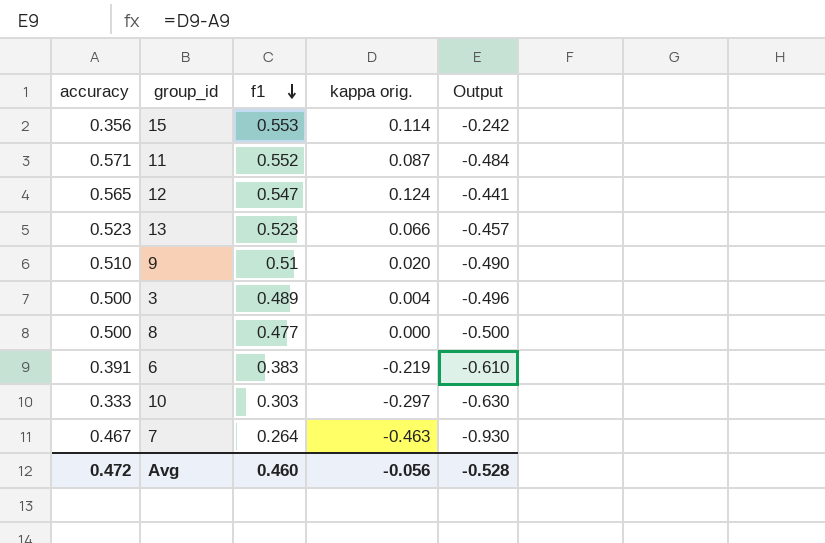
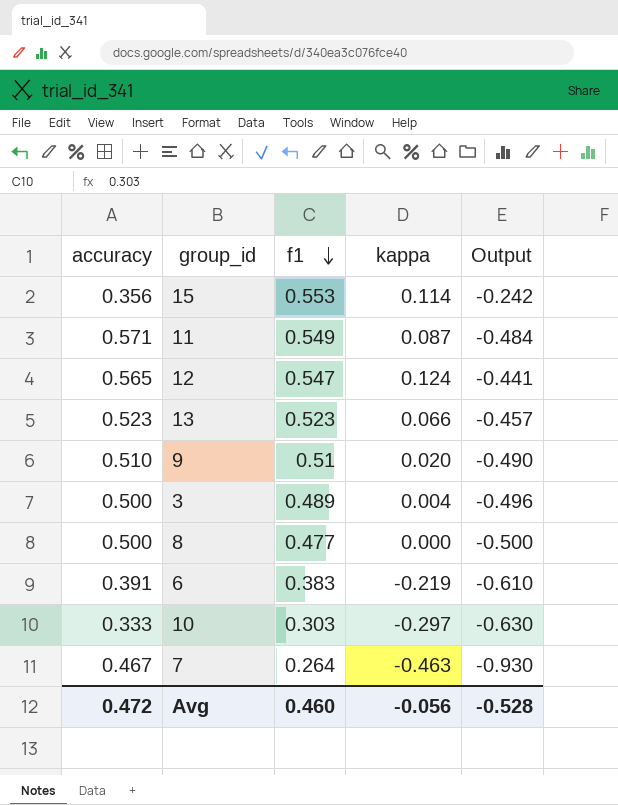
column name: kappa orig. -> kappa
11 | f1: 0.552 -> 0.549

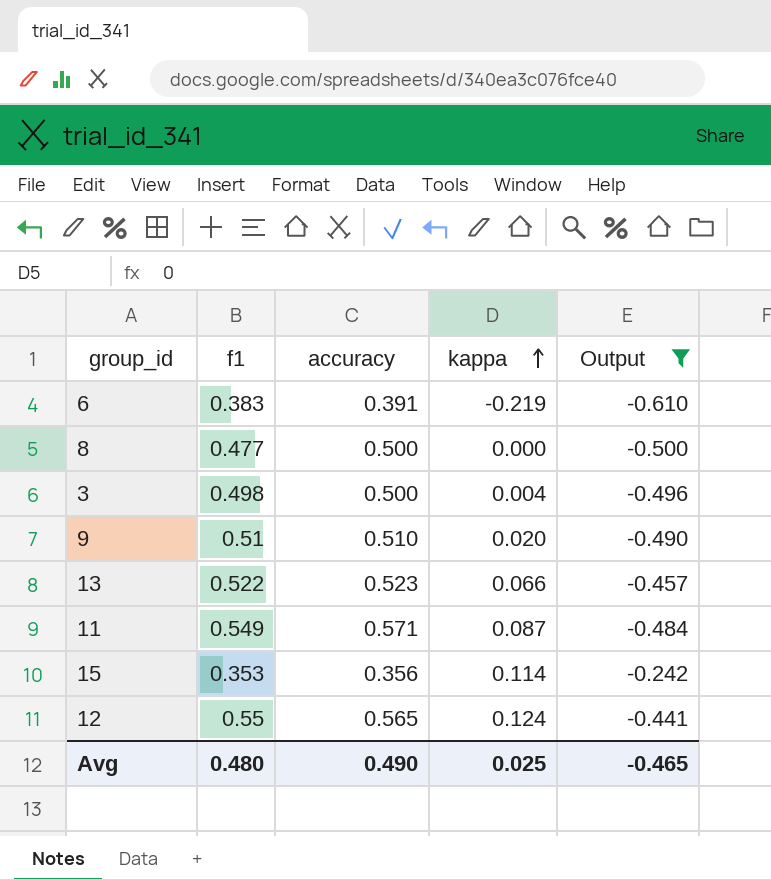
filter: none -> Output >= -0.610
row order: f1 descending -> kappa ascending
column accuracy | position: 1 -> 3
3 | f1: 0.489 -> 0.498
13 | f1: 0.523 -> 0.522
15 | f1: 0.553 -> 0.353
12 | f1: 0.547 -> 0.55
Avg | f1: 0.460 -> 0.480
Avg | accuracy: 0.472 -> 0.490
Avg | kappa: -0.056 -> 0.025
Avg | Output: -0.528 -> -0.465

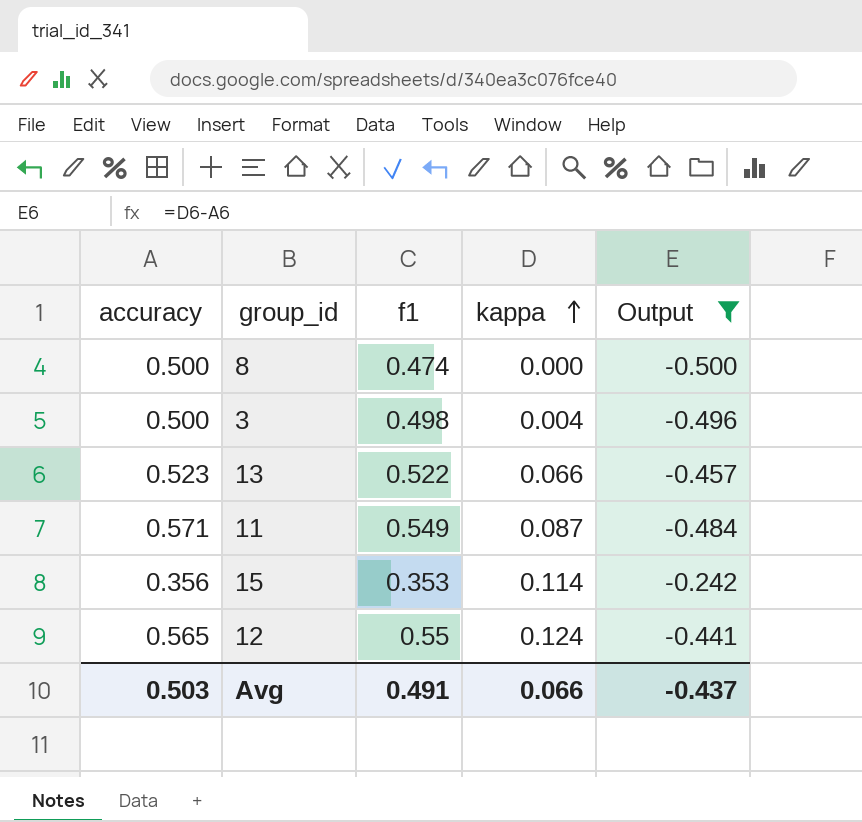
column accuracy | position: 3 -> 1
row 6: 0.383 | 0.391 | -0.219 | -0.610 -> none
row 9: 0.51 | 0.510 | 0.020 | -0.490 -> none
8 | f1: 0.477 -> 0.474
Avg | accuracy: 0.490 -> 0.503
Avg | f1: 0.480 -> 0.491
Avg | kappa: 0.025 -> 0.066
Avg | Output: -0.465 -> -0.437

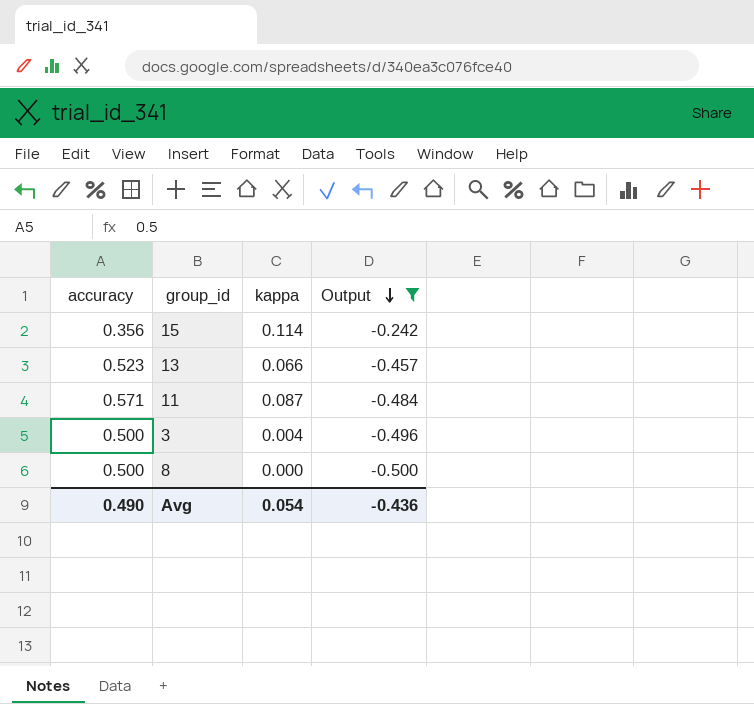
row order: kappa ascending -> Output descending
column f1 | position: 3 -> none
row 12: 0.565 | 0.55 | 0.124 | -0.441 -> none
Avg | accuracy: 0.503 -> 0.490
Avg | kappa: 0.066 -> 0.054
Avg | Output: -0.437 -> -0.436

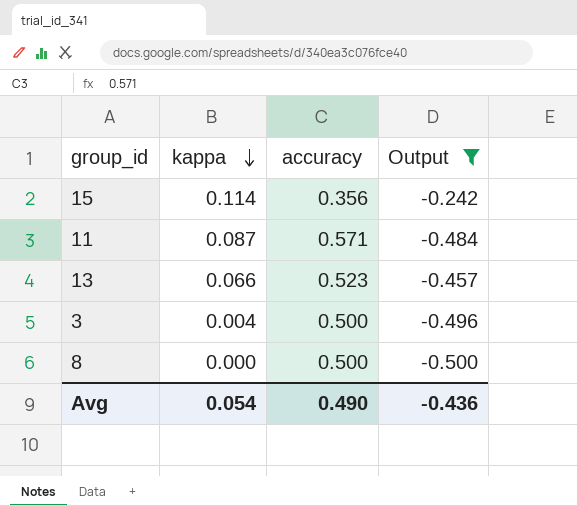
row order: Output descending -> kappa descending
column accuracy | position: 1 -> 3

